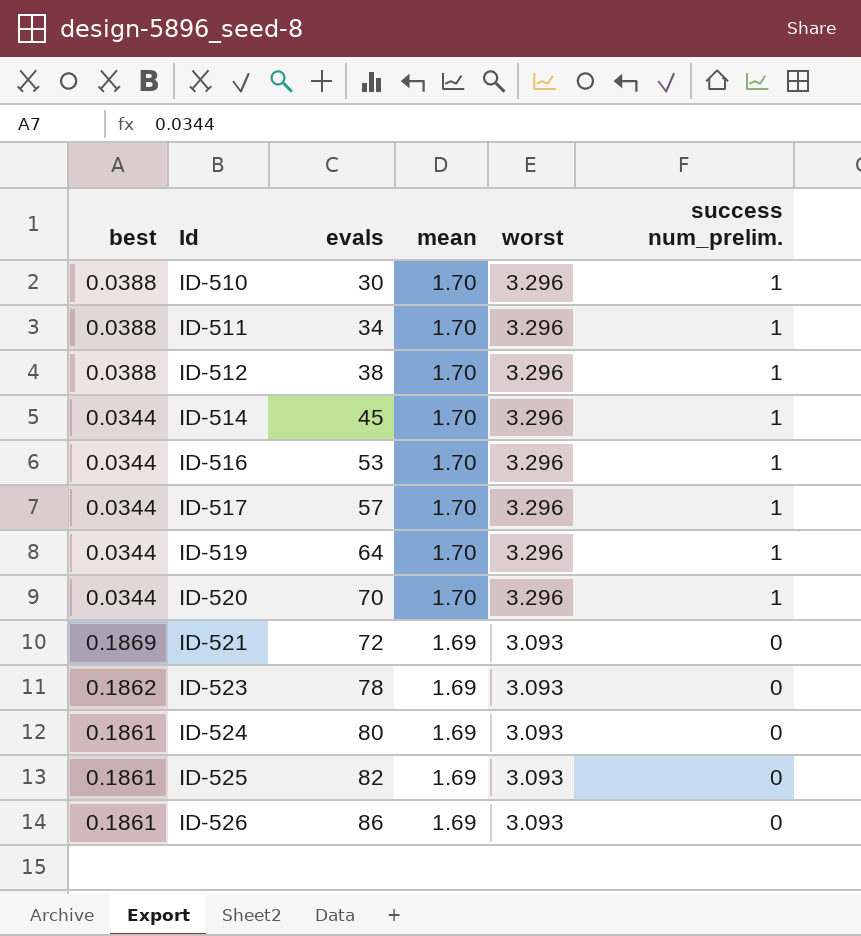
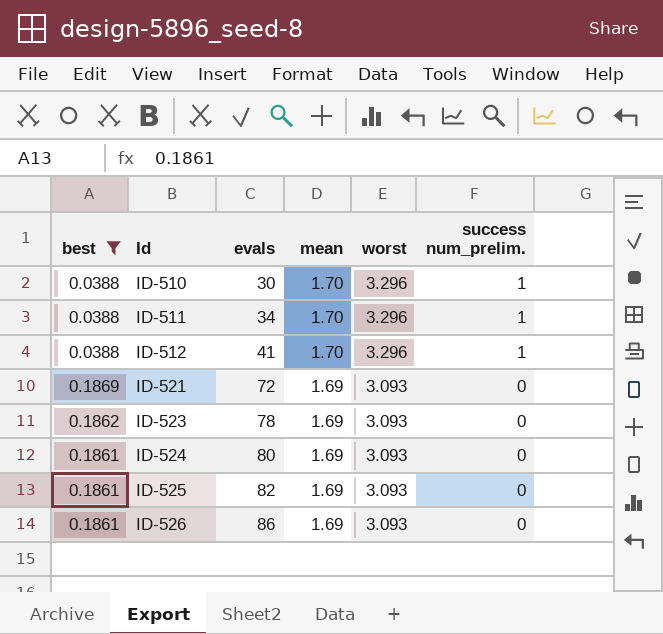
filter: none -> best != 0.0344
ID-512 | evals: 38 -> 41

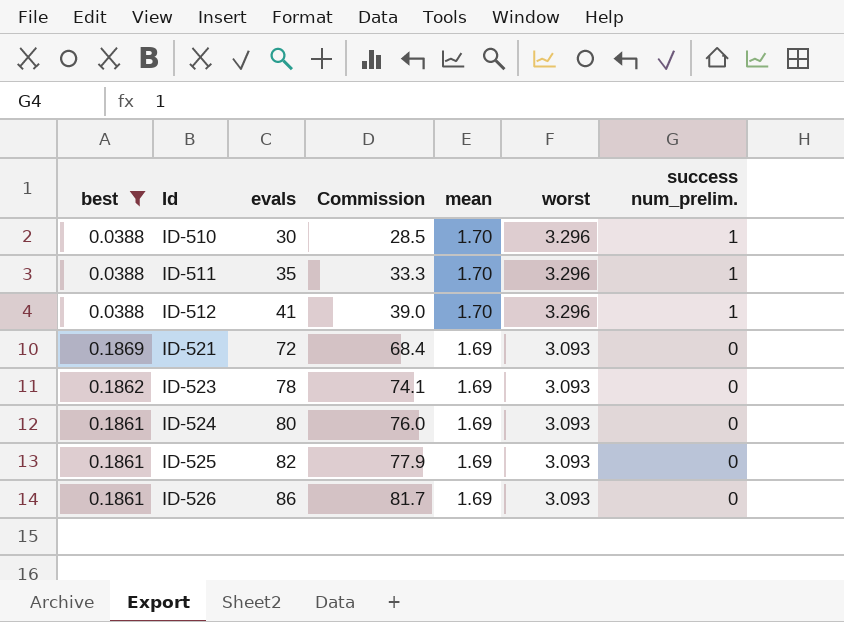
column Commission | formula: none -> [evals] * 0.95
ID-511 | evals: 34 -> 35

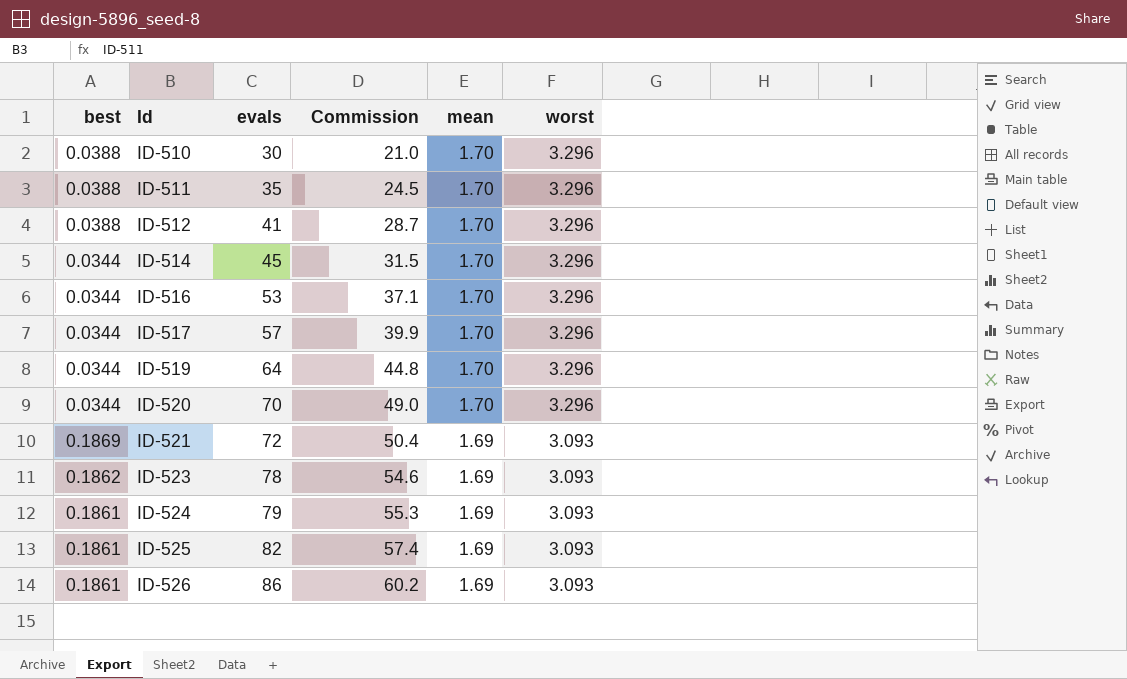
filter: best != 0.0344 -> none
column success num_prelim. | position: 7 -> none
column Commission | formula: [evals] * 0.95 -> [evals] * 0.7
ID-524 | evals: 80 -> 79

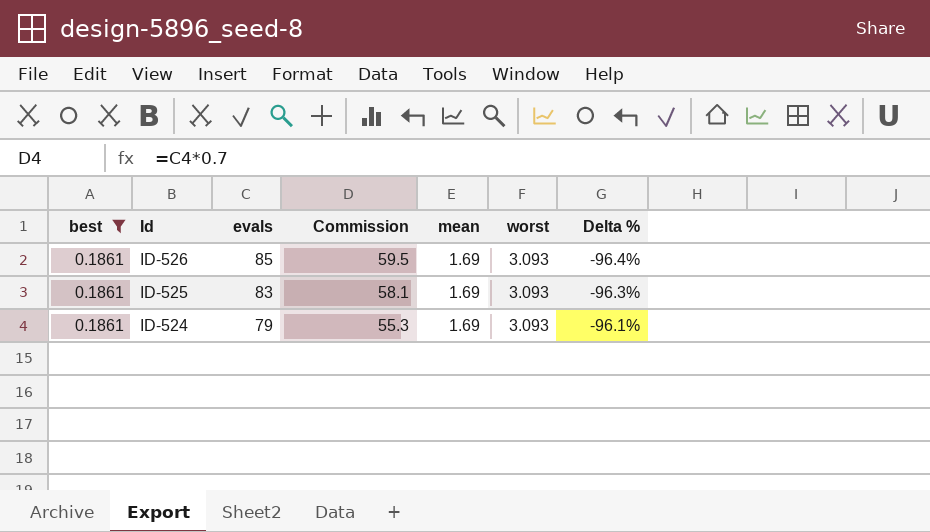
filter: none -> best = 0.1861
row order: Id ascending -> Id descending
column Delta % | formula: none -> ([worst] - [evals]) / [evals]
ID-526 | evals: 86 -> 85
ID-526 | Commission: 60.2 -> 59.5
ID-525 | evals: 82 -> 83
ID-525 | Commission: 57.4 -> 58.1

